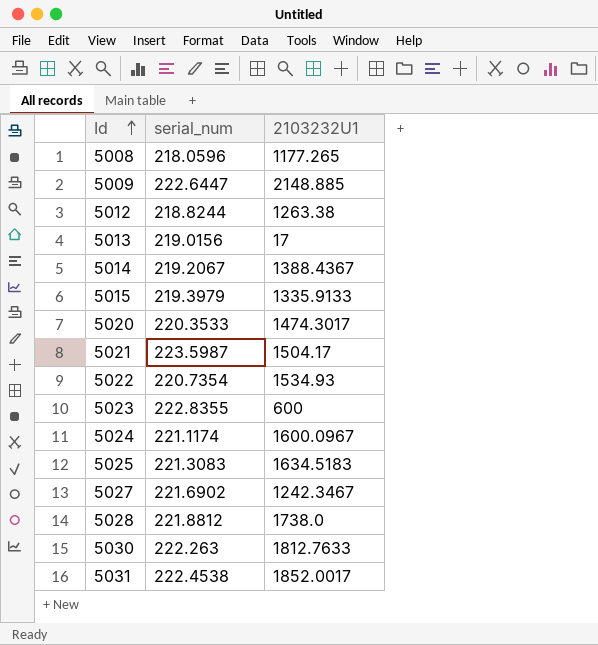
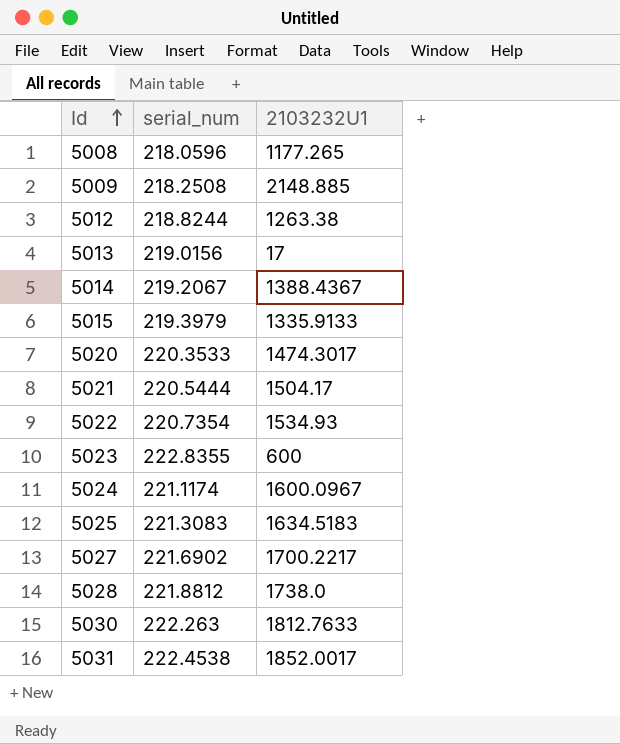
5009 | serial_num: 222.6447 -> 218.2508
5021 | serial_num: 223.5987 -> 220.5444
5027 | 2103232U1: 1242.3467 -> 1700.2217

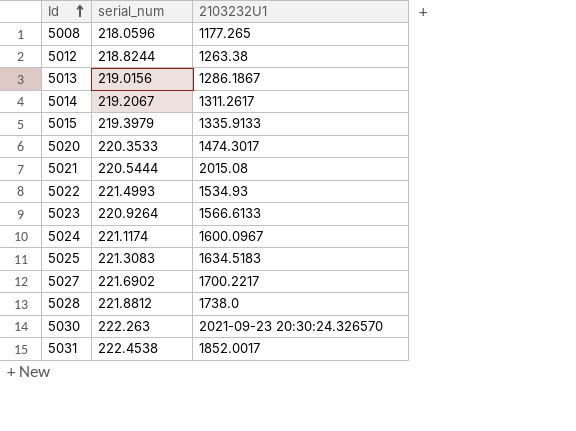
row 5009: 218.2508 | 2148.885 -> none
5013 | 2103232U1: 17 -> 1286.1867
5014 | 2103232U1: 1388.4367 -> 1311.2617
5021 | 2103232U1: 1504.17 -> 2015.08
5022 | serial_num: 220.7354 -> 221.4993
5023 | serial_num: 222.8355 -> 220.9264
5023 | 2103232U1: 600 -> 1566.6133
5030 | 2103232U1: 1812.7633 -> 2021-09-23 20:30:24.326570

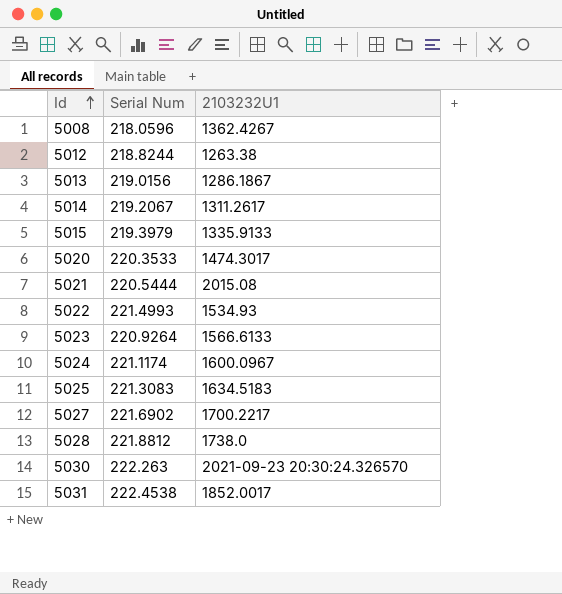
column name: serial_num -> Serial Num
5008 | 2103232U1: 1177.265 -> 1362.4267

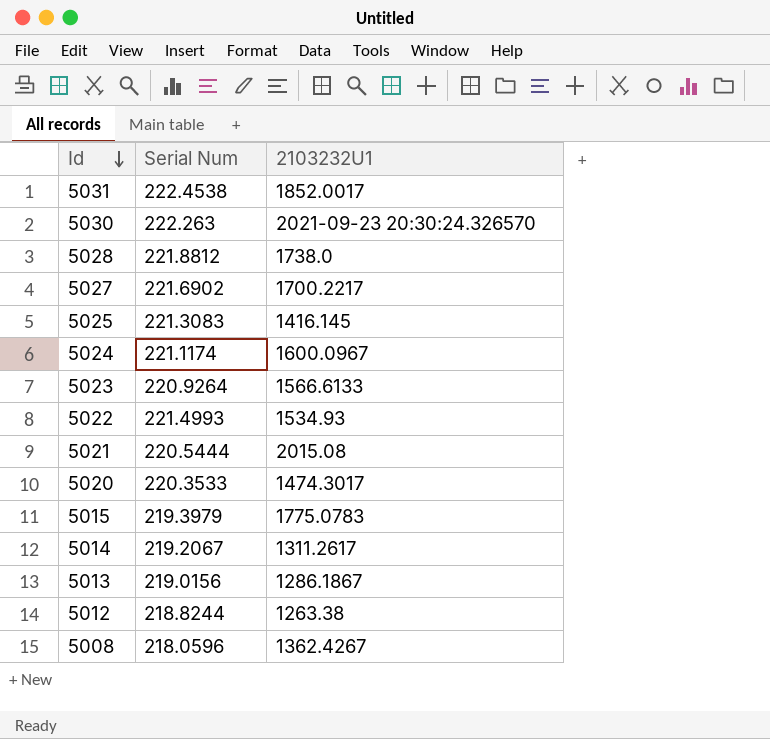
row order: Id ascending -> Id descending
5025 | 2103232U1: 1634.5183 -> 1416.145
5015 | 2103232U1: 1335.9133 -> 1775.0783

